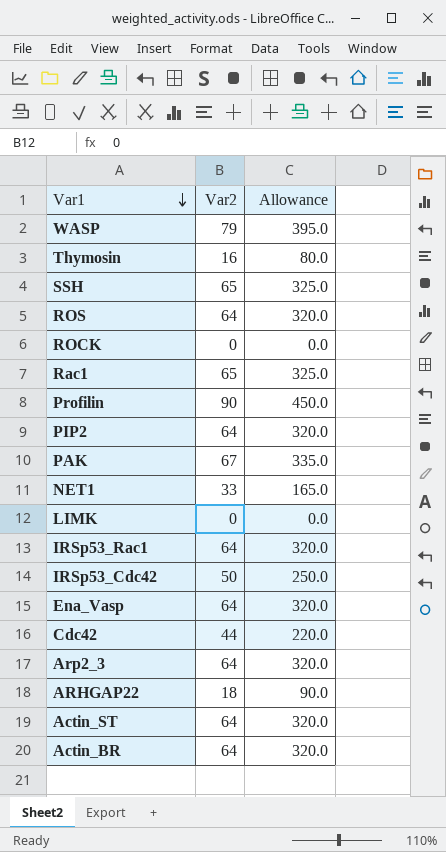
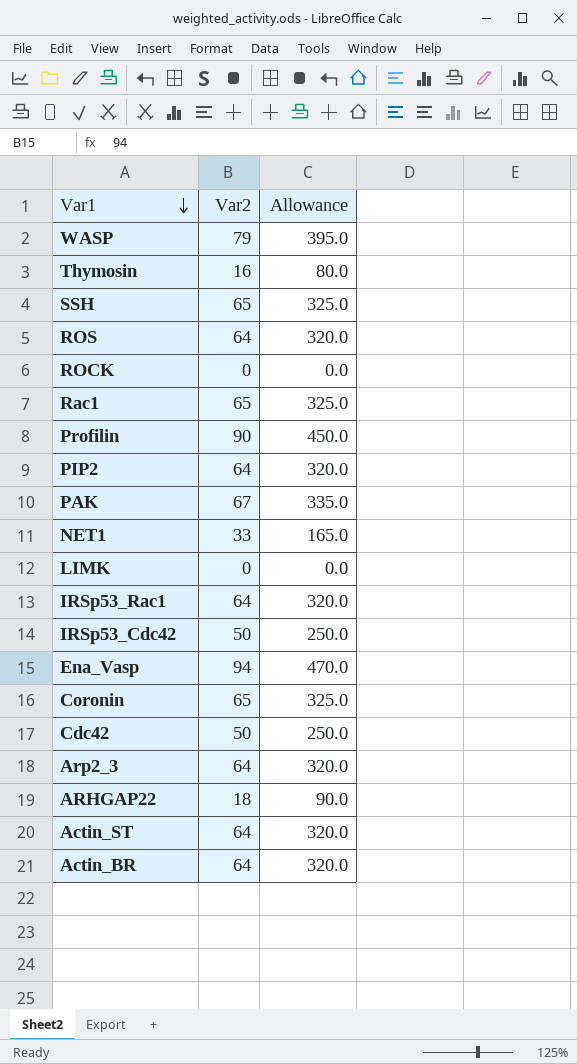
Ena_Vasp | Var2: 64 -> 94
Ena_Vasp | Allowance: 320.0 -> 470.0
row Coronin: none -> 65 | 325.0
Cdc42 | Var2: 44 -> 50
Cdc42 | Allowance: 220.0 -> 250.0

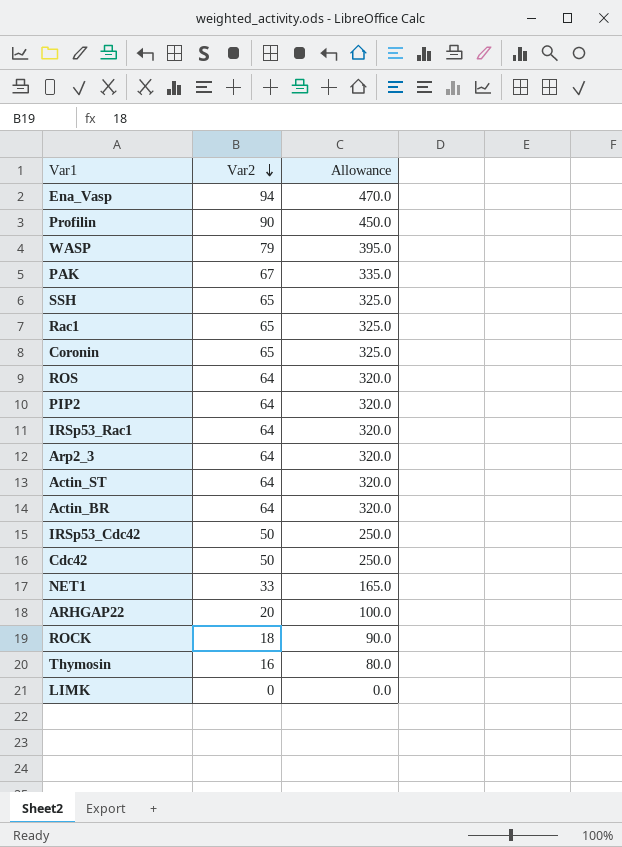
row order: Var1 descending -> Var2 descending
ARHGAP22 | Var2: 18 -> 20
ARHGAP22 | Allowance: 90.0 -> 100.0
ROCK | Var2: 0 -> 18
ROCK | Allowance: 0.0 -> 90.0

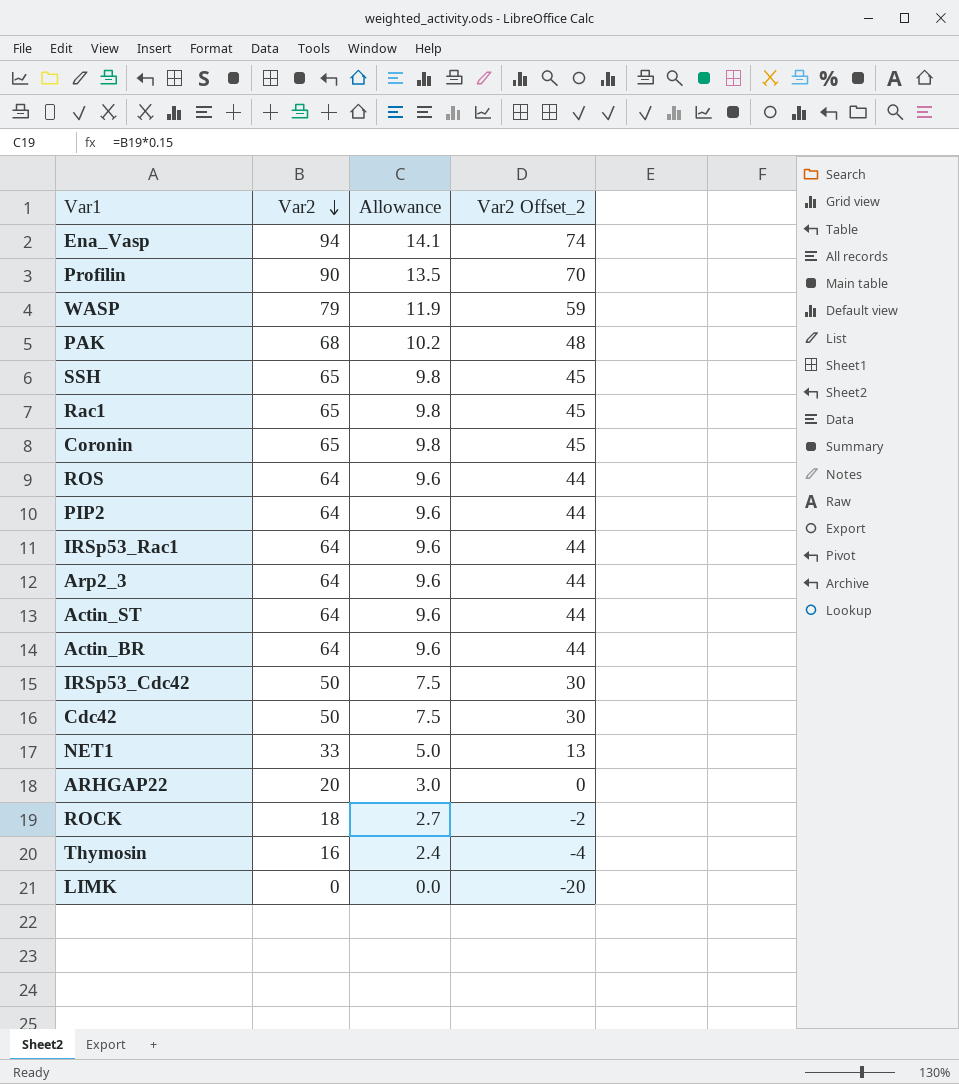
column Allowance | formula: [Var2] * 5 -> [Var2] * 0.15
column Var2 Offset_2 | formula: none -> [Var2] - 20
PAK | Var2: 67 -> 68

